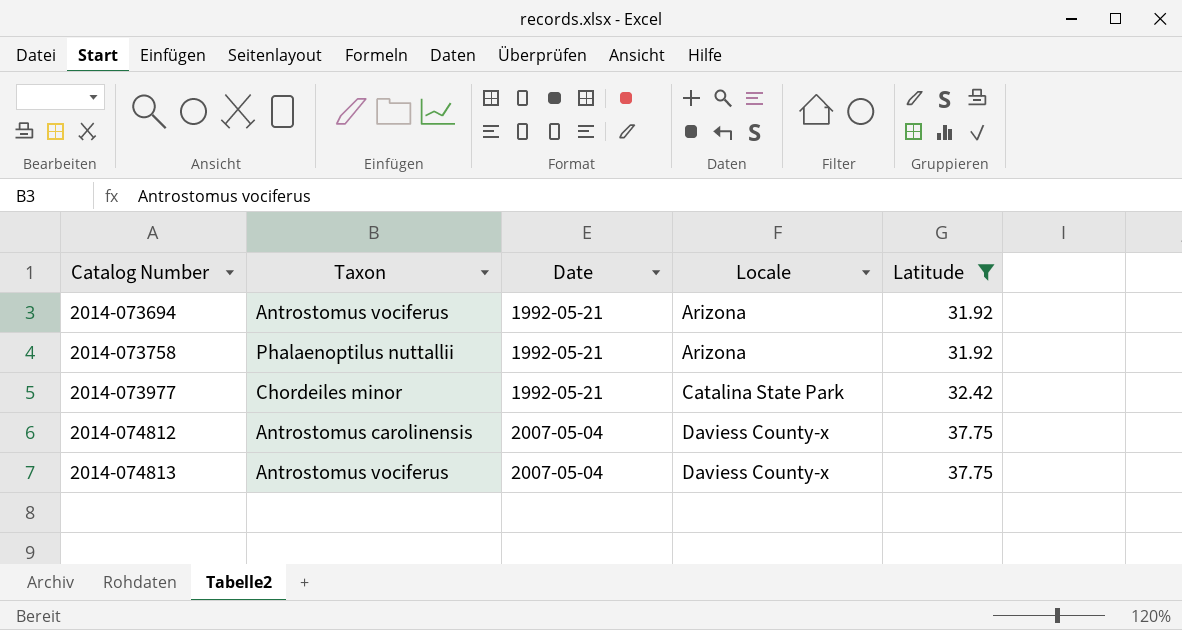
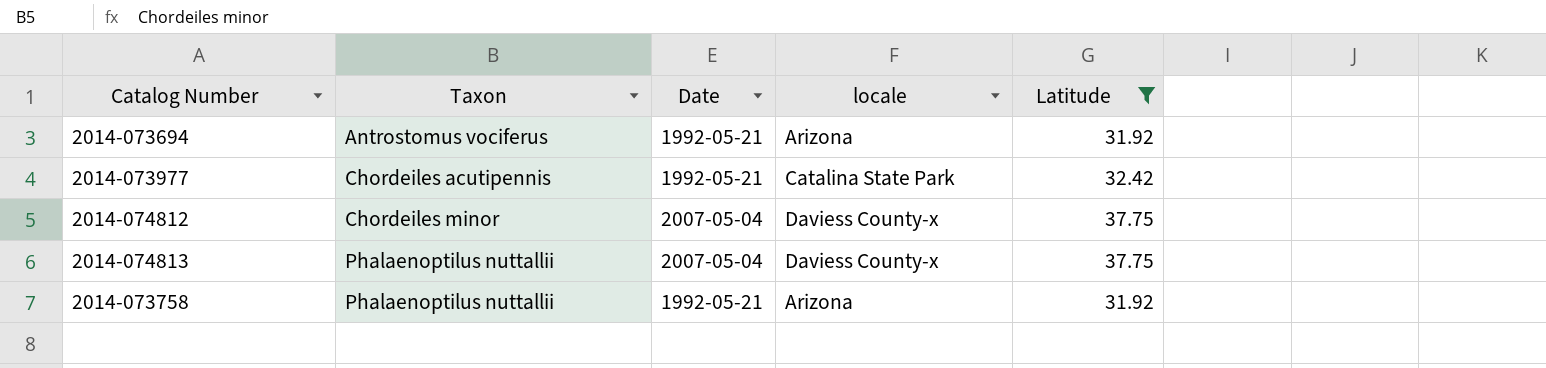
row order: Catalog Number ascending -> Taxon ascending
column name: Locale -> locale
2014-073977 | Taxon: Chordeiles minor -> Chordeiles acutipennis
2014-074812 | Taxon: Antrostomus carolinensis -> Chordeiles minor
2014-074813 | Taxon: Antrostomus vociferus -> Phalaenoptilus nuttallii

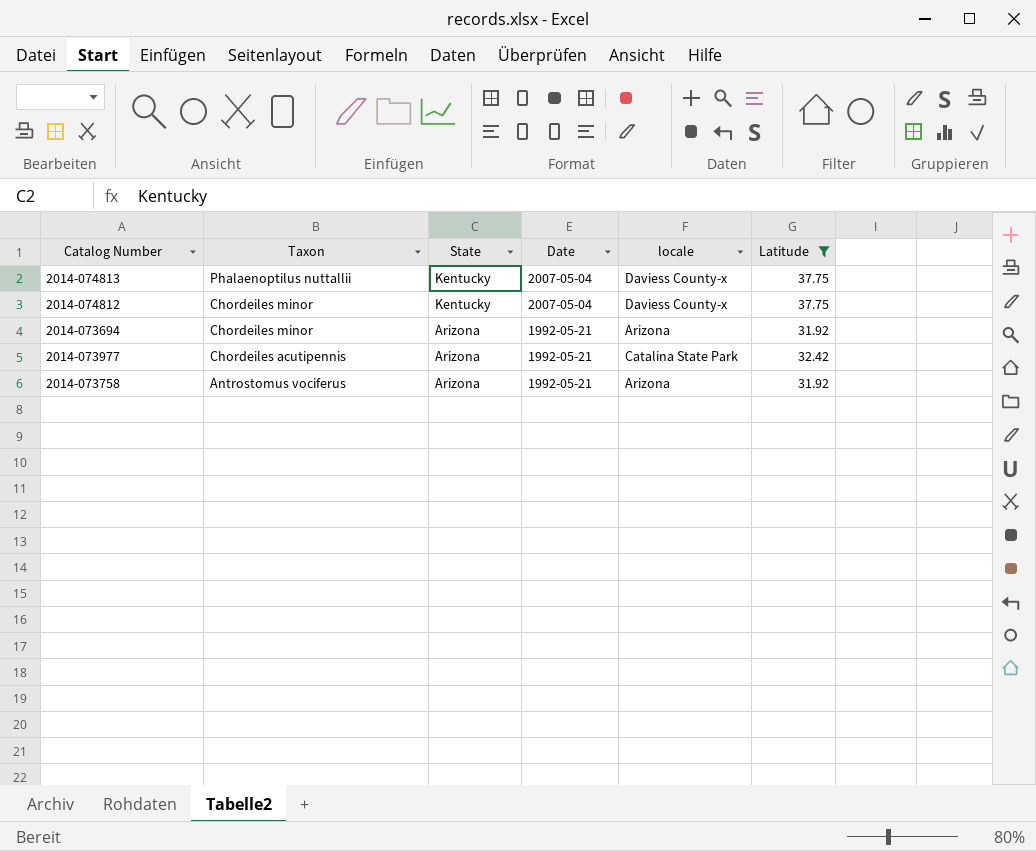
row order: Taxon ascending -> Taxon descending
column State | position: none -> 3
2014-073694 | Taxon: Antrostomus vociferus -> Chordeiles minor
2014-073758 | Taxon: Phalaenoptilus nuttallii -> Antrostomus vociferus

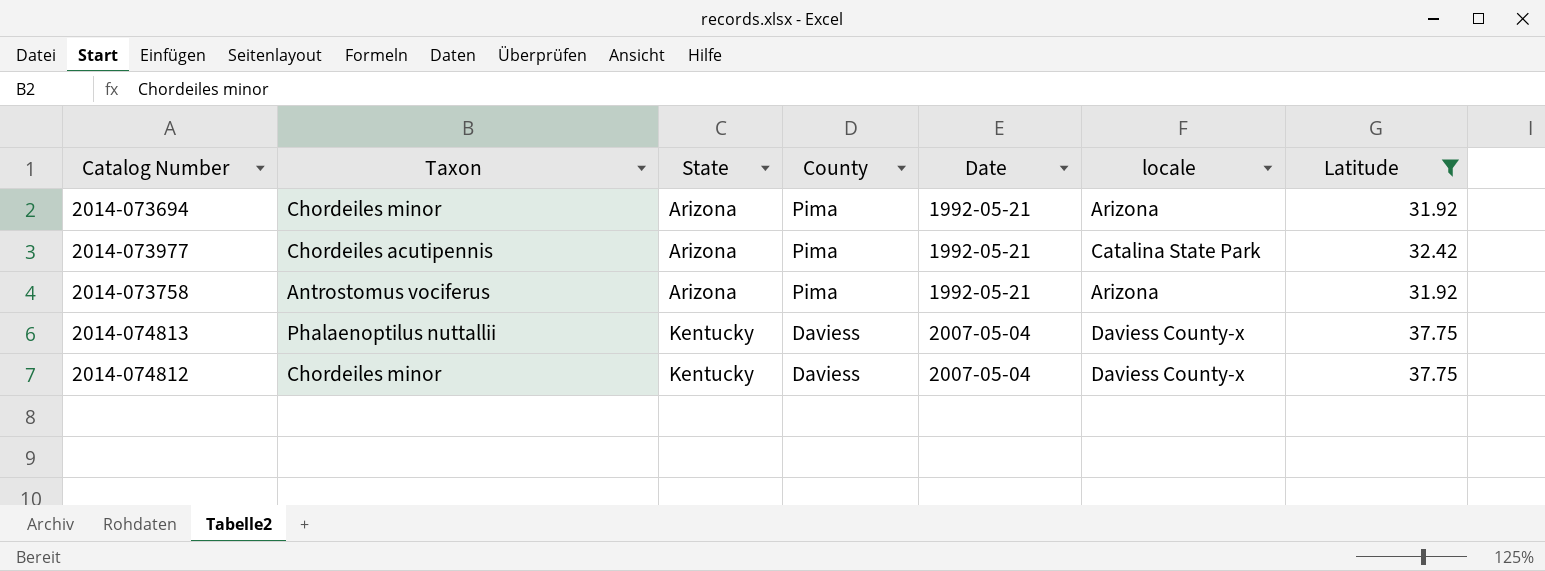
row order: Taxon descending -> State ascending
column County | position: none -> 4

